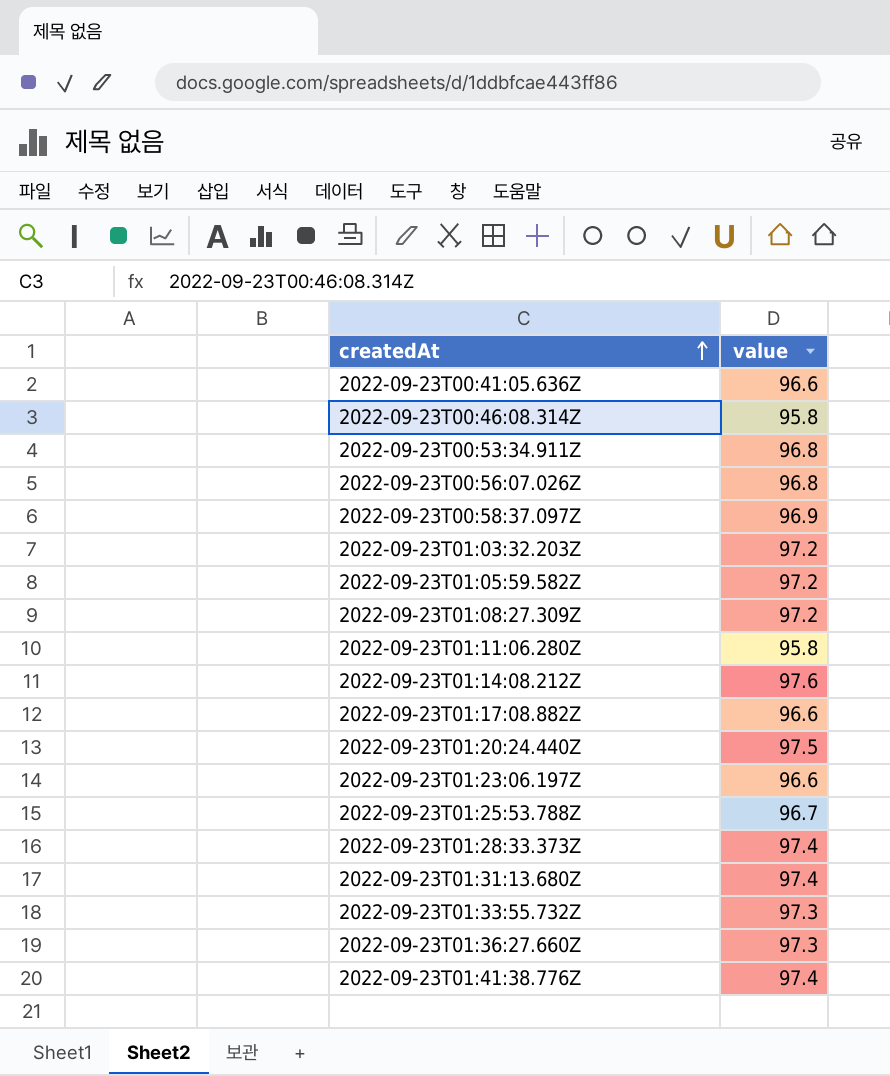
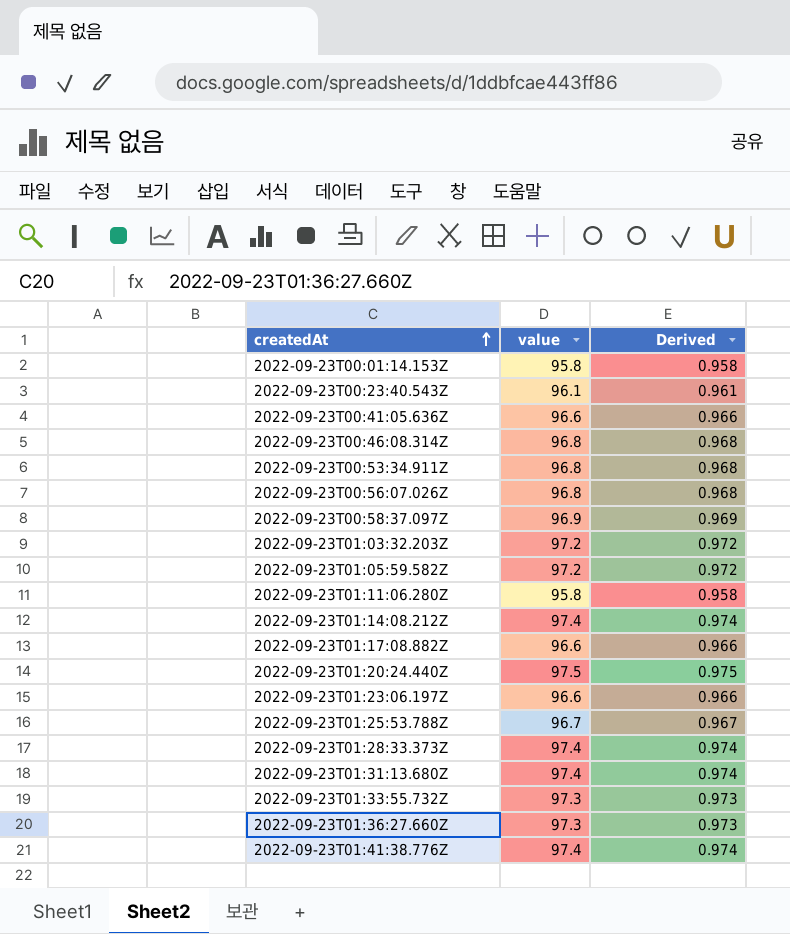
column Derived | formula: none -> [value] * 0.01
row 2022-09-23T01:08:27.309Z: 97.2 -> none
row 2022-09-23T00:01:14.153Z: none -> 95.8 | 0.958
row 2022-09-23T00:23:40.543Z: none -> 96.1 | 0.961
2022-09-23T00:46:08.314Z | value: 95.8 -> 96.8
2022-09-23T01:14:08.212Z | value: 97.6 -> 97.4

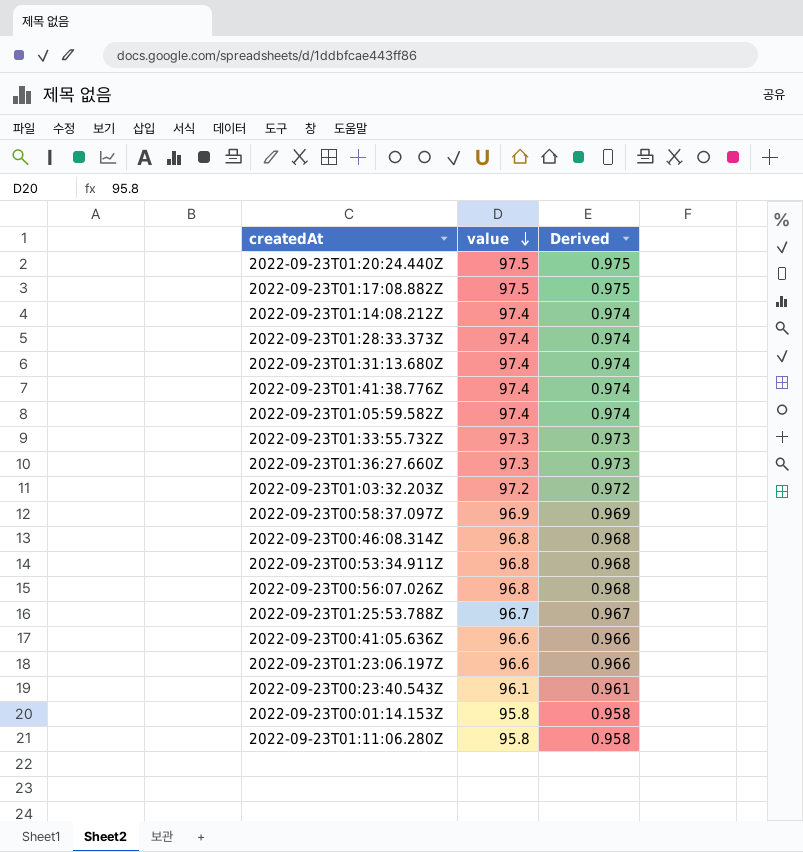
row order: createdAt ascending -> value descending
2022-09-23T01:17:08.882Z | value: 96.6 -> 97.5
2022-09-23T01:17:08.882Z | Derived: 0.966 -> 0.975
2022-09-23T01:05:59.582Z | value: 97.2 -> 97.4
2022-09-23T01:05:59.582Z | Derived: 0.972 -> 0.974

